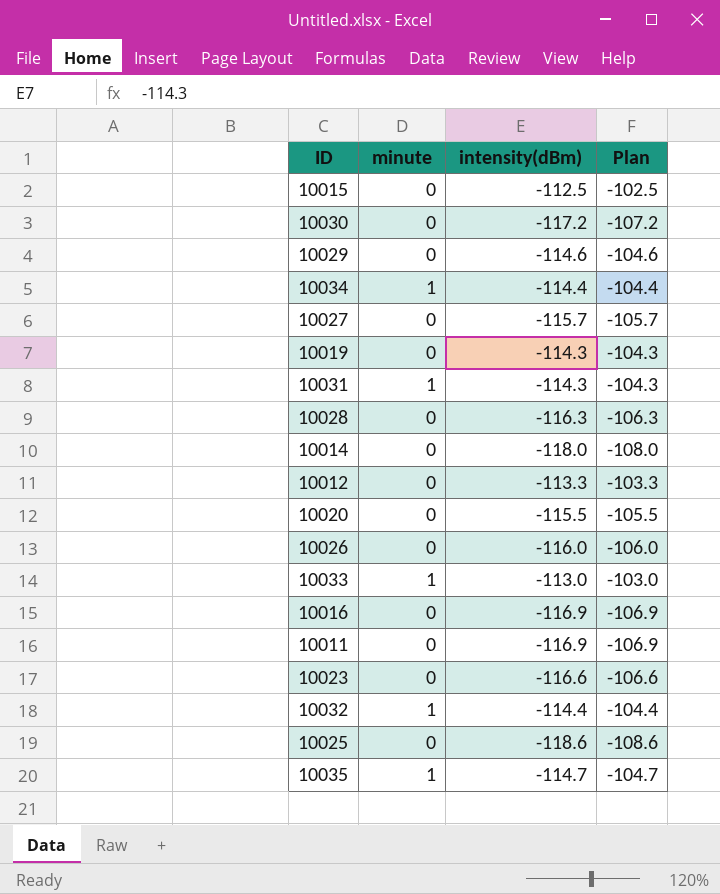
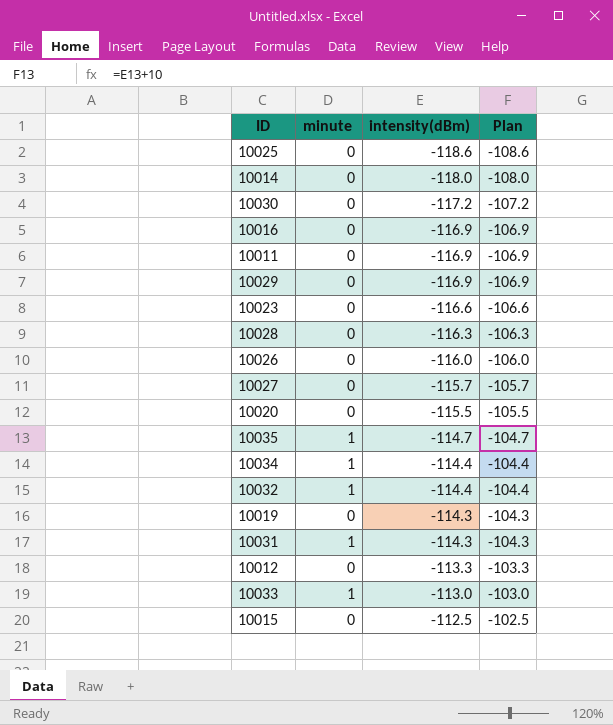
row order: none -> intensity(dBm) ascending
10029 | intensity(dBm): -114.6 -> -116.9
10029 | Plan: -104.6 -> -106.9

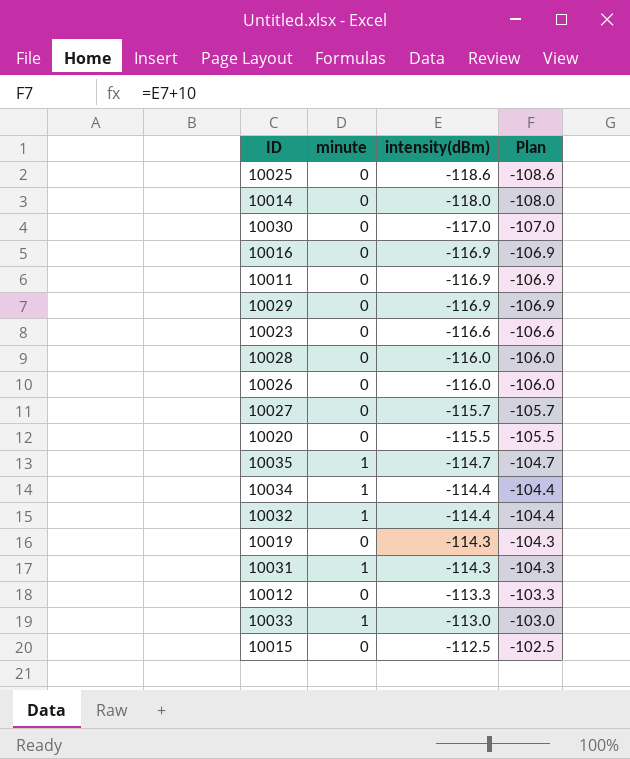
10030 | intensity(dBm): -117.2 -> -117.0
10030 | Plan: -107.2 -> -107.0
10028 | intensity(dBm): -116.3 -> -116.0
10028 | Plan: -106.3 -> -106.0

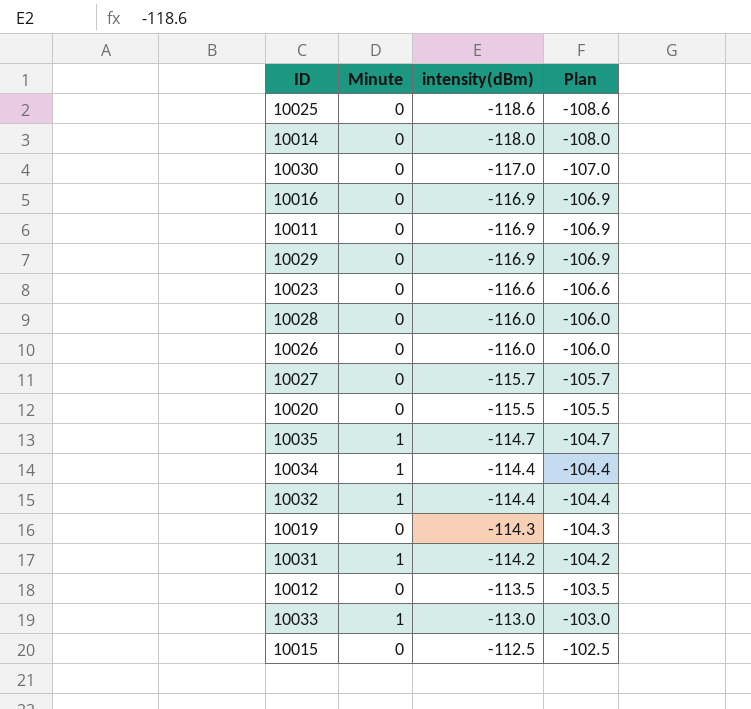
column name: minute -> Minute
10031 | intensity(dBm): -114.3 -> -114.2
10031 | Plan: -104.3 -> -104.2
10012 | intensity(dBm): -113.3 -> -113.5
10012 | Plan: -103.3 -> -103.5

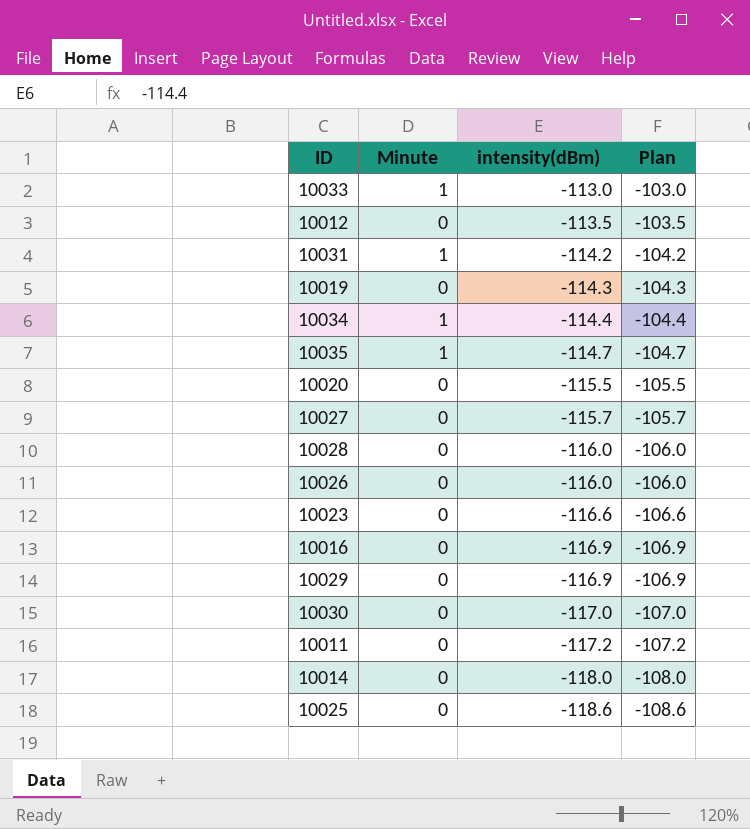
row order: intensity(dBm) ascending -> intensity(dBm) descending
row 10032: 1 | -114.4 | -104.4 -> none
row 10015: 0 | -112.5 | -102.5 -> none
10011 | intensity(dBm): -116.9 -> -117.2
10011 | Plan: -106.9 -> -107.2

